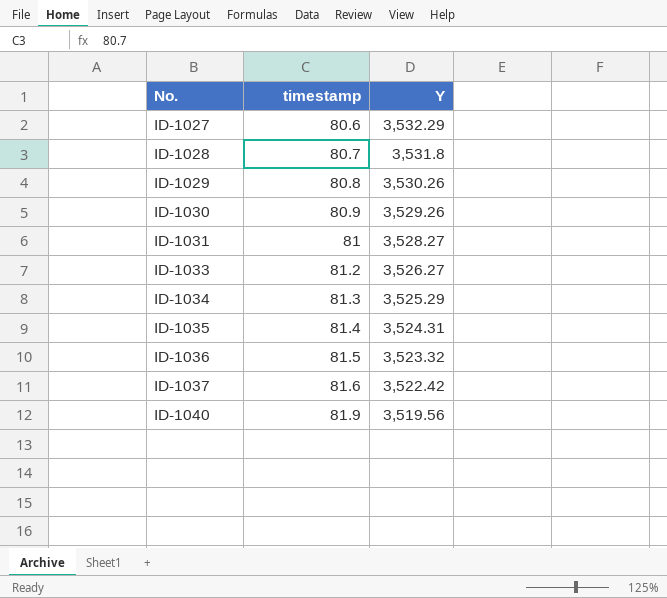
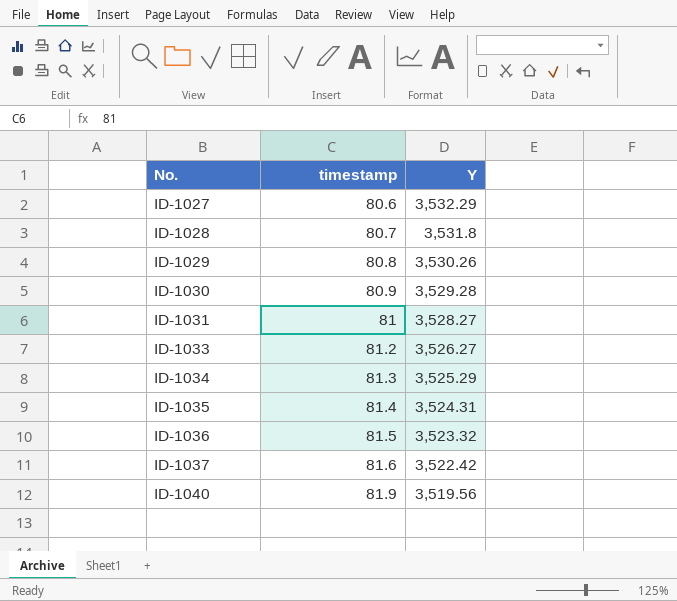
ID-1030 | Y: 3,529.26 -> 3,529.28

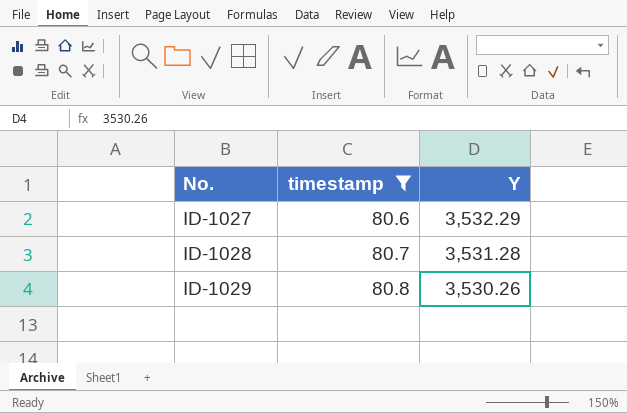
filter: none -> timestamp <= 80.8
ID-1028 | Y: 3,531.8 -> 3,531.28

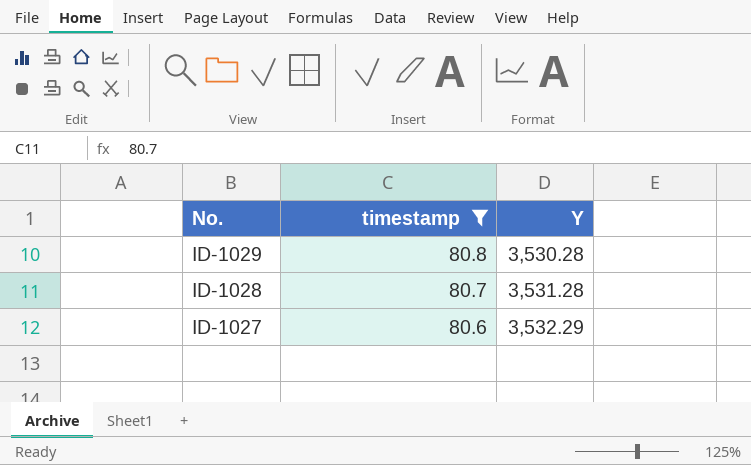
row order: No. ascending -> No. descending
ID-1029 | Y: 3,530.26 -> 3,530.28

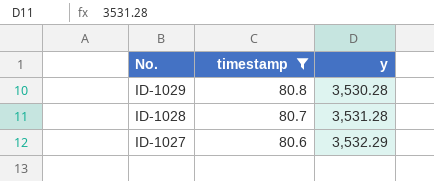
column name: Y -> y

